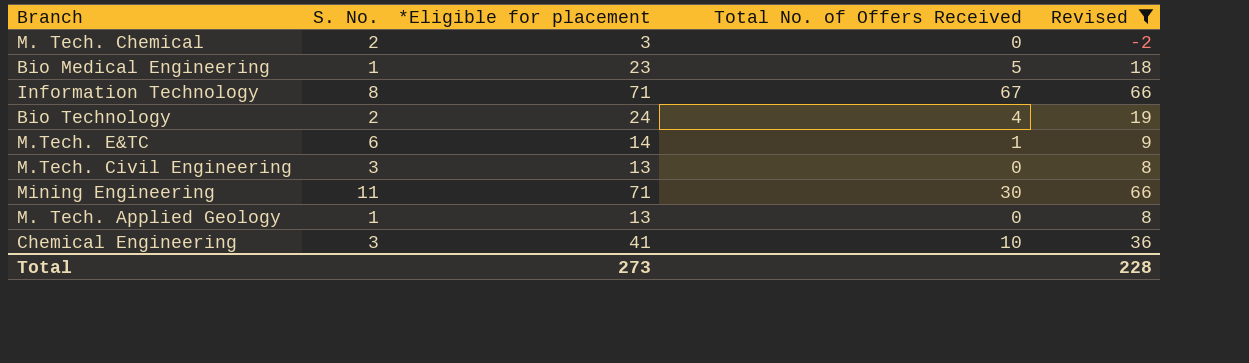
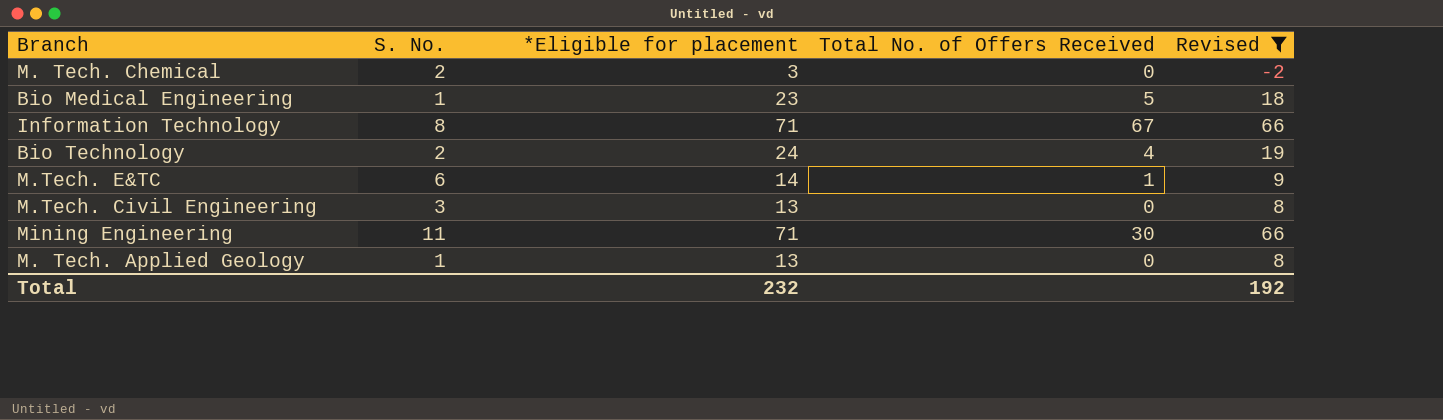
row Chemical Engineering: 3 | 41 | 10 | 36 -> none
Total | *Eligible for placement: 273 -> 232
Total | Revised: 228 -> 192

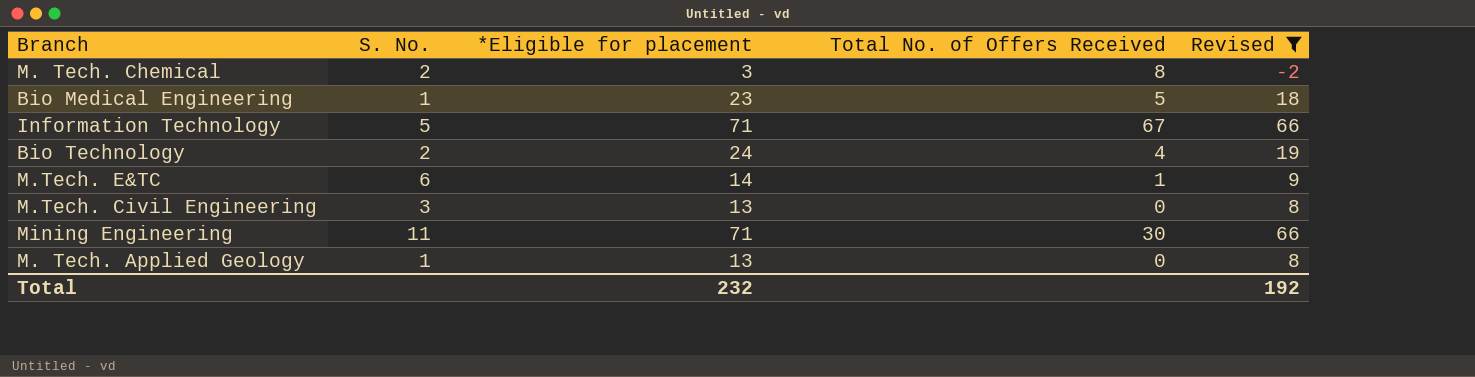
M. Tech. Chemical | Total No. of Offers Received: 0 -> 8
Information Technology | S. No.: 8 -> 5

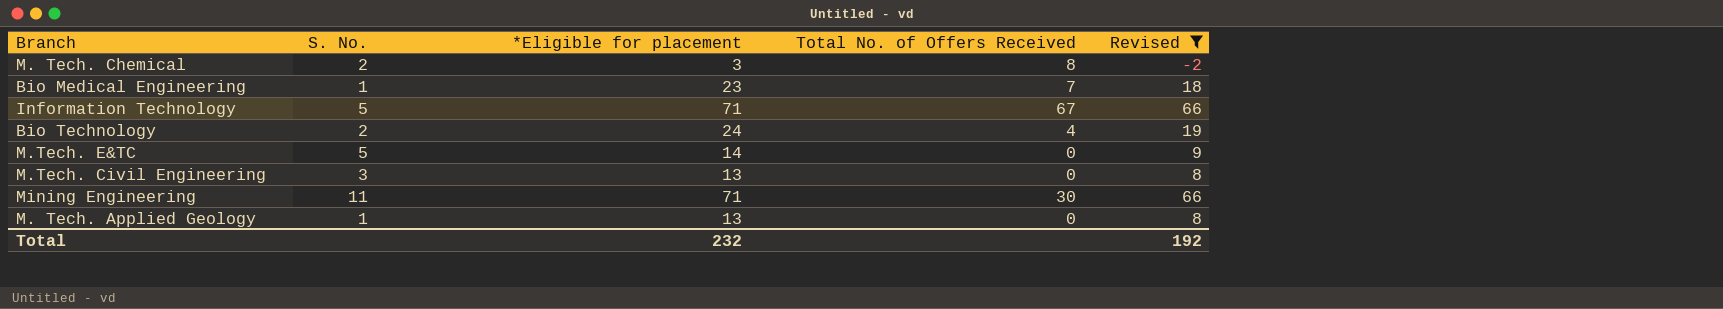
Bio Medical Engineering | Total No. of Offers Received: 5 -> 7
M.Tech. E&TC | S. No.: 6 -> 5
M.Tech. E&TC | Total No. of Offers Received: 1 -> 0

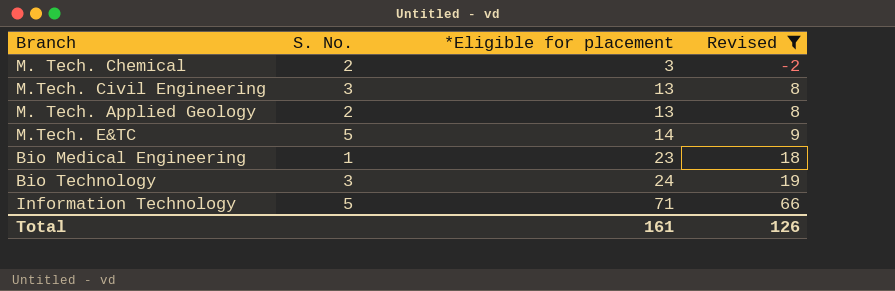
row order: none -> *Eligible for placement ascending
column Total No. of Offers Received | position: 4 -> none
row Mining Engineering: 11 | 71 | 30 | 66 -> none
M. Tech. Applied Geology | S. No.: 1 -> 2
Bio Technology | S. No.: 2 -> 3
Total | *Eligible for placement: 232 -> 161
Total | Revised: 192 -> 126

